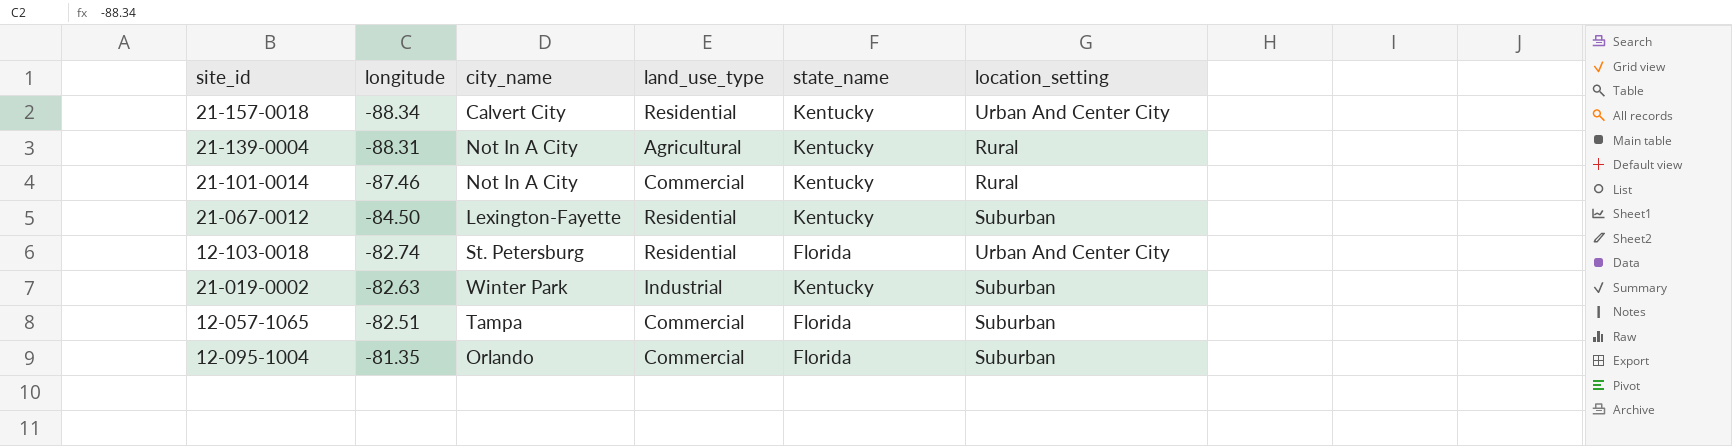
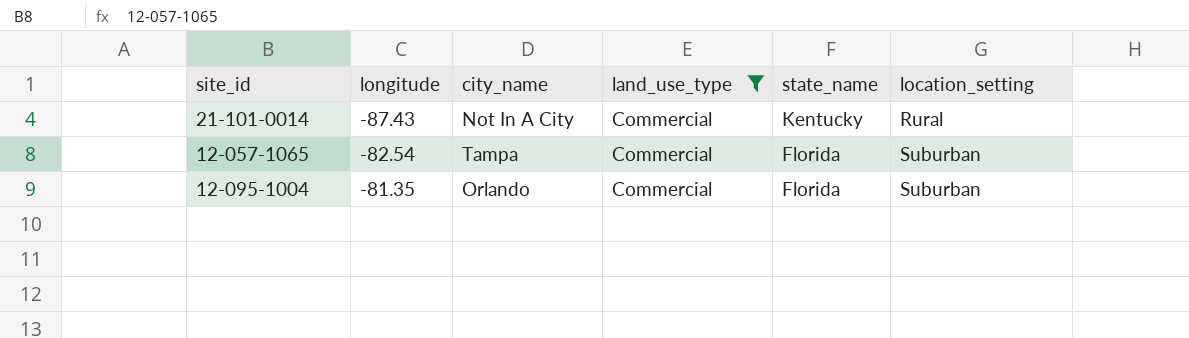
filter: none -> land_use_type = Commercial
21-101-0014 | longitude: -87.46 -> -87.43
12-057-1065 | longitude: -82.51 -> -82.54

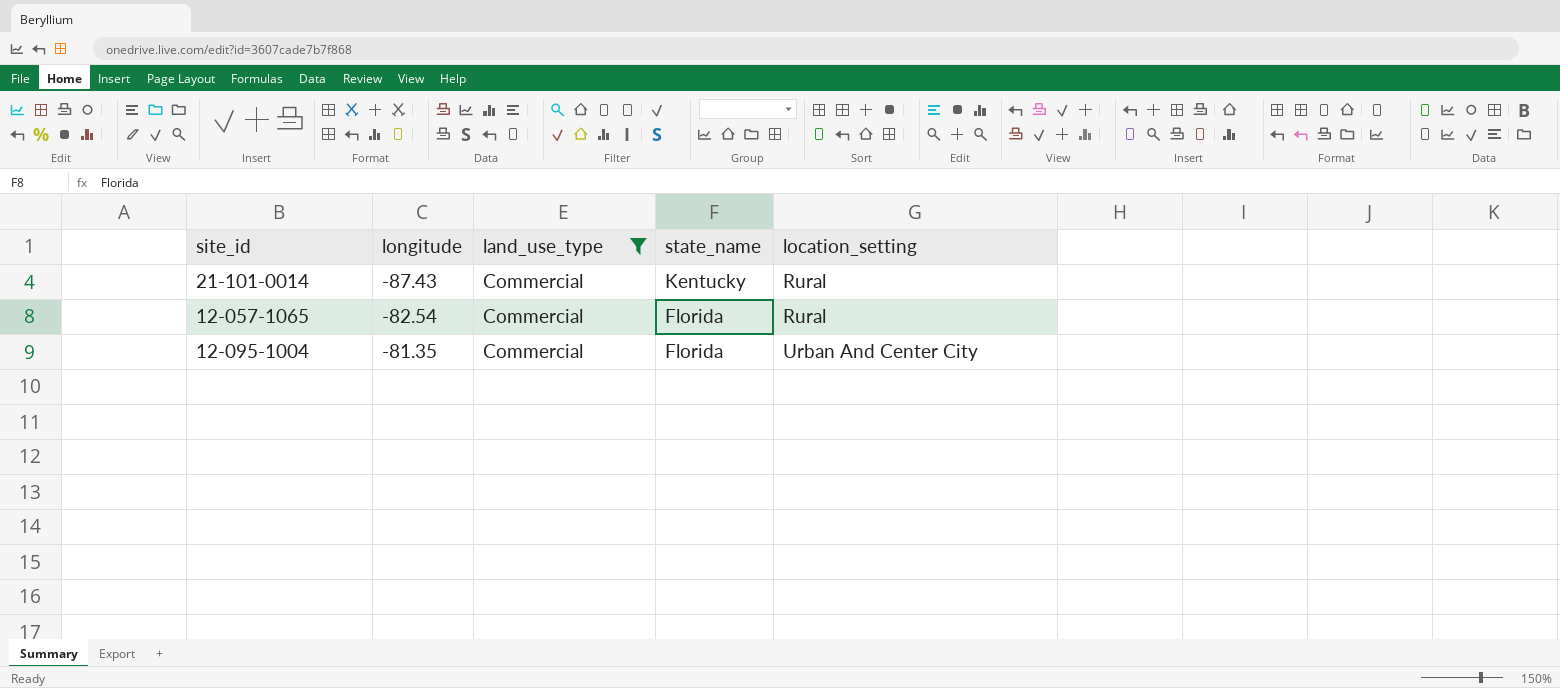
column city_name | position: 3 -> none
12-057-1065 | location_setting: Suburban -> Rural
12-095-1004 | location_setting: Suburban -> Urban And Center City

